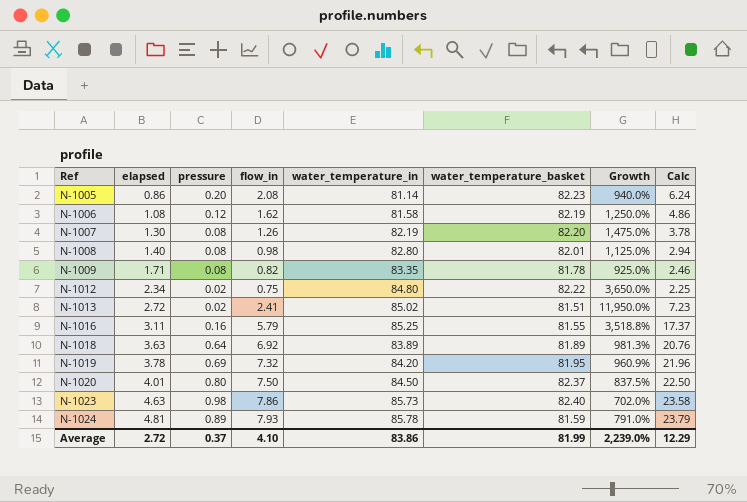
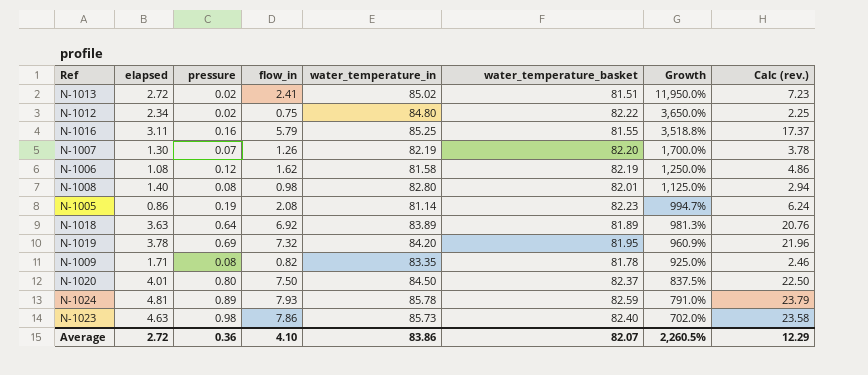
row order: Ref ascending -> Growth descending
column name: Calc -> Calc (rev.)
N-1007 | pressure: 0.08 -> 0.07
N-1007 | Growth: 1,475.0% -> 1,700.0%
N-1005 | pressure: 0.20 -> 0.19
N-1005 | Growth: 940.0% -> 994.7%
N-1024 | water_temperature_basket: 81.59 -> 82.59
Average | pressure: 0.37 -> 0.36
Average | water_temperature_basket: 81.99 -> 82.07
Average | Growth: 2,239.0% -> 2,260.5%

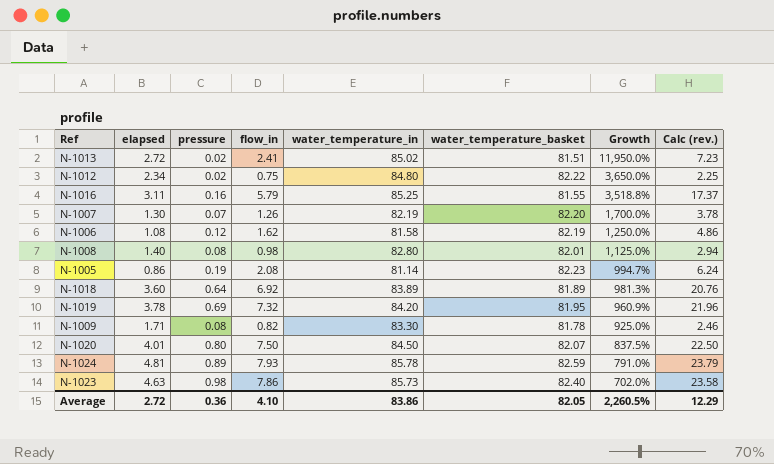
N-1018 | elapsed: 3.63 -> 3.60
N-1009 | water_temperature_in: 83.35 -> 83.30
N-1020 | water_temperature_basket: 82.37 -> 82.07
Average | water_temperature_basket: 82.07 -> 82.05

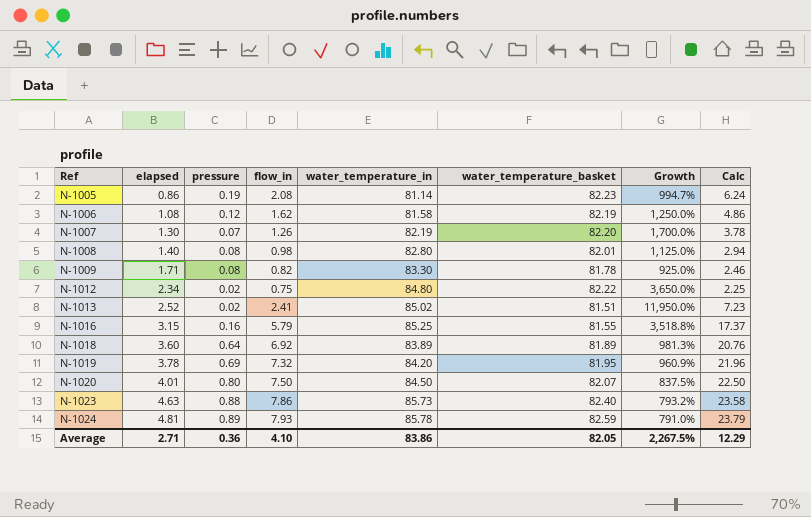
row order: Growth descending -> Ref ascending
column name: Calc (rev.) -> Calc
N-1013 | elapsed: 2.72 -> 2.52
N-1016 | elapsed: 3.11 -> 3.15
N-1023 | pressure: 0.98 -> 0.88
N-1023 | Growth: 702.0% -> 793.2%
Average | elapsed: 2.72 -> 2.71
Average | Growth: 2,260.5% -> 2,267.5%

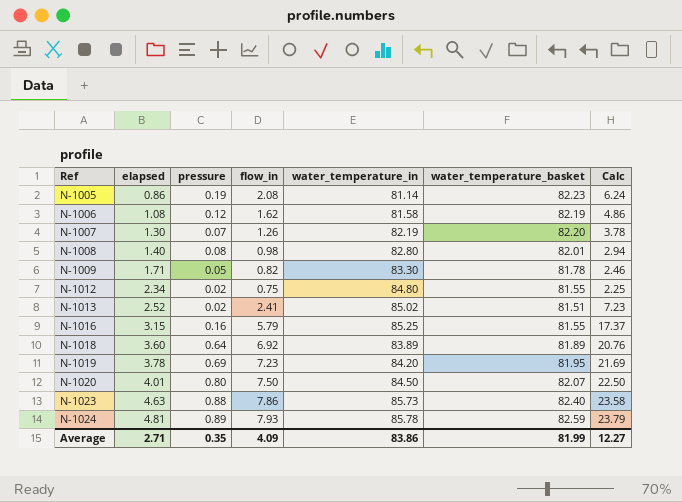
column Growth | formula: ([flow_in] - [pressure]) / [pressure] -> none
N-1009 | pressure: 0.08 -> 0.05
N-1012 | water_temperature_basket: 82.22 -> 81.55
N-1019 | flow_in: 7.32 -> 7.23
N-1019 | Calc: 21.96 -> 21.69
Average | pressure: 0.36 -> 0.35
Average | flow_in: 4.10 -> 4.09
Average | water_temperature_basket: 82.05 -> 81.99
Average | Calc: 12.29 -> 12.27

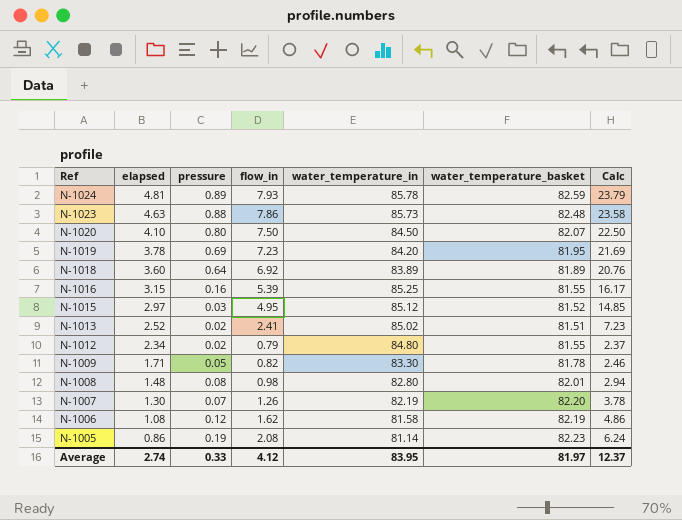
row order: Ref ascending -> Ref descending
N-1023 | water_temperature_basket: 82.40 -> 82.48
N-1020 | elapsed: 4.01 -> 4.10
N-1016 | flow_in: 5.79 -> 5.39
N-1016 | Calc: 17.37 -> 16.17
row N-1015: none -> 2.97 | 0.03 | 4.95 | 85.12 | 81.52 | 14.85
N-1012 | flow_in: 0.75 -> 0.79
N-1012 | Calc: 2.25 -> 2.37
N-1008 | elapsed: 1.40 -> 1.48
Average | elapsed: 2.71 -> 2.74
Average | pressure: 0.35 -> 0.33
Average | flow_in: 4.09 -> 4.12
Average | water_temperature_in: 83.86 -> 83.95
Average | water_temperature_basket: 81.99 -> 81.97
Average | Calc: 12.27 -> 12.37

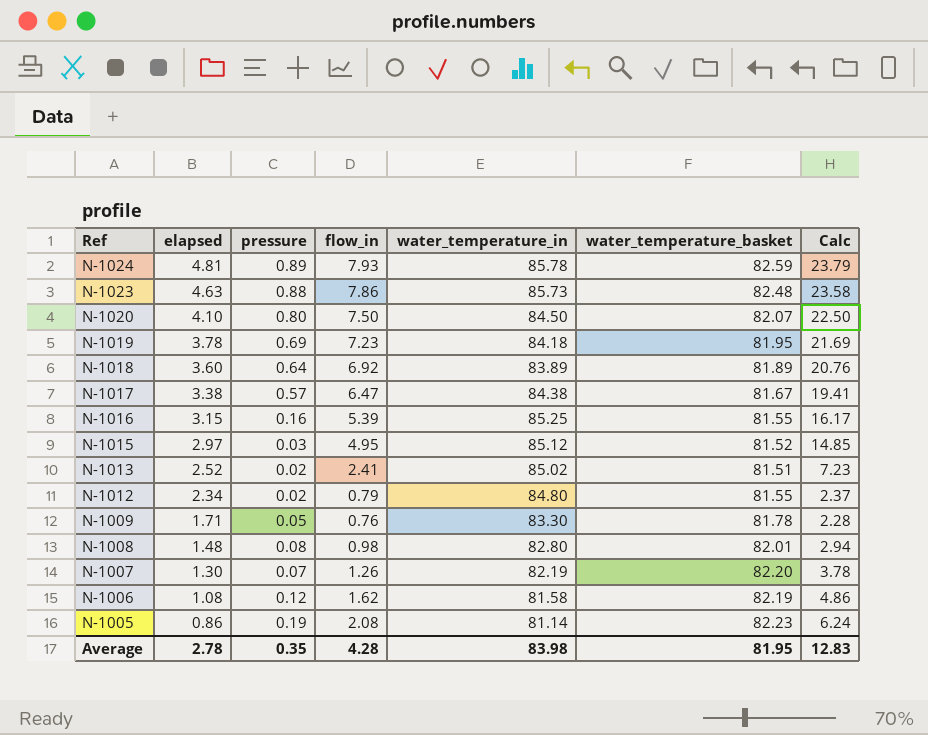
N-1019 | water_temperature_in: 84.20 -> 84.18
row N-1017: none -> 3.38 | 0.57 | 6.47 | 84.38 | 81.67 | 19.41
N-1009 | flow_in: 0.82 -> 0.76
N-1009 | Calc: 2.46 -> 2.28
Average | elapsed: 2.74 -> 2.78
Average | pressure: 0.33 -> 0.35
Average | flow_in: 4.12 -> 4.28
Average | water_temperature_in: 83.95 -> 83.98
Average | water_temperature_basket: 81.97 -> 81.95
Average | Calc: 12.37 -> 12.83

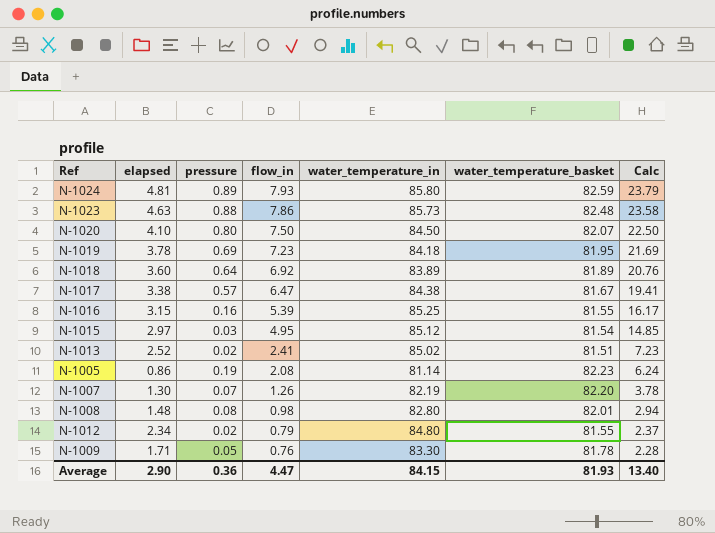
row order: Ref descending -> flow_in descending
row N-1006: 1.08 | 0.12 | 1.62 | 81.58 | 82.19 | 4.86 -> none
N-1024 | water_temperature_in: 85.78 -> 85.80
N-1015 | water_temperature_basket: 81.52 -> 81.54
Average | elapsed: 2.78 -> 2.90
Average | pressure: 0.35 -> 0.36
Average | flow_in: 4.28 -> 4.47
Average | water_temperature_in: 83.98 -> 84.15
Average | water_temperature_basket: 81.95 -> 81.93
Average | Calc: 12.83 -> 13.40

